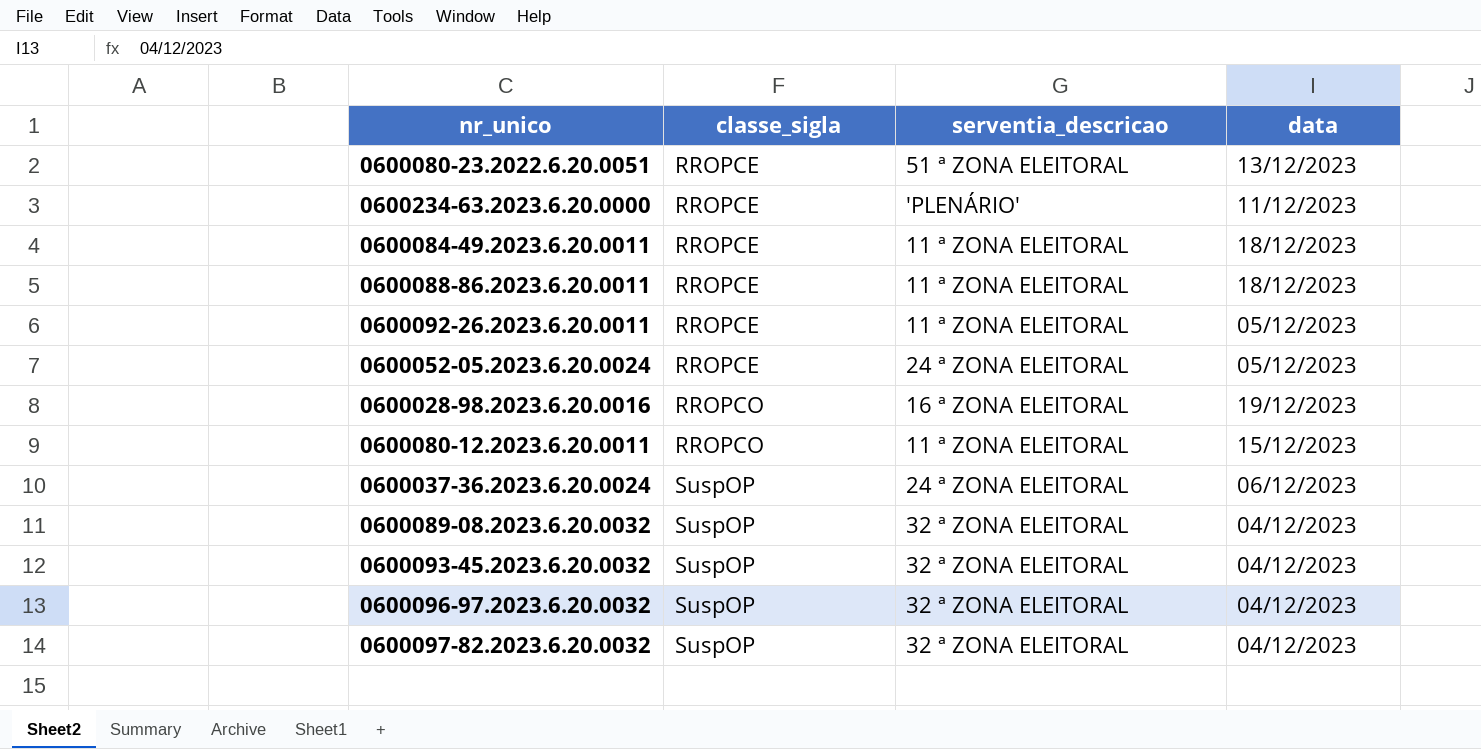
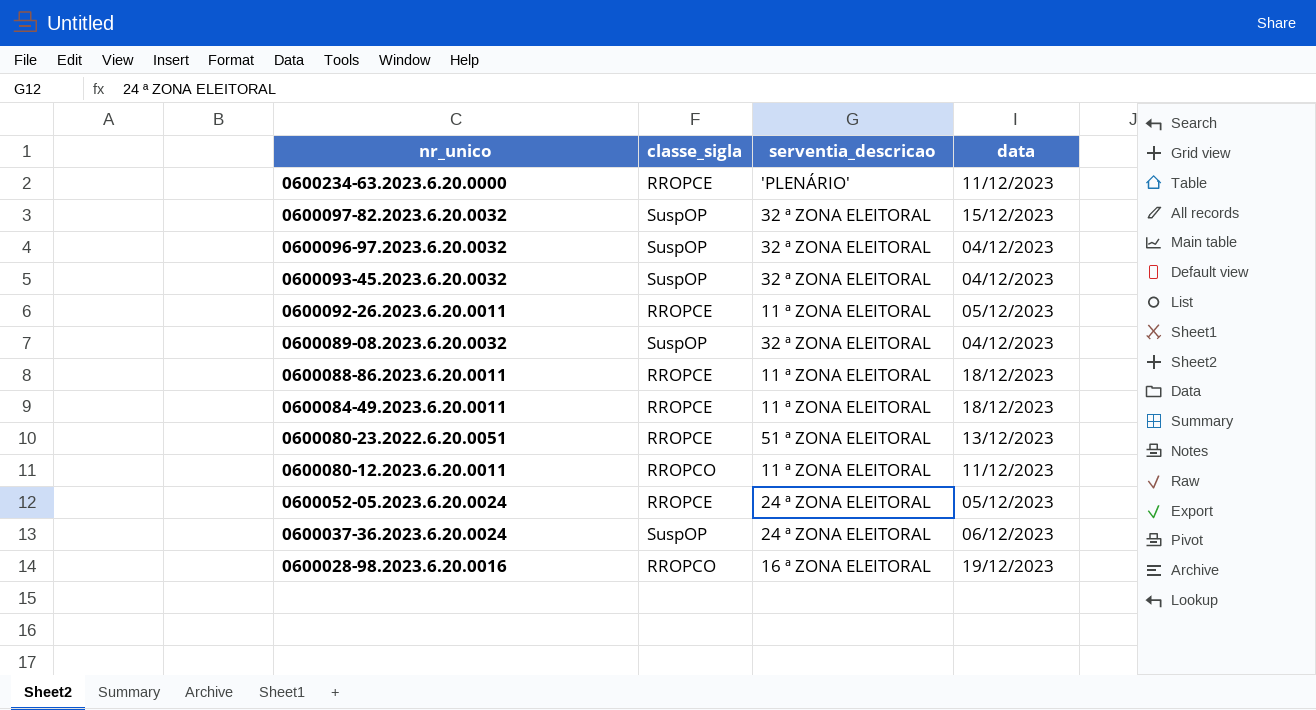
row order: classe_sigla ascending -> nr_unico descending
0600097-82.2023.6.20.0032 | data: 04/12/2023 -> 15/12/2023
0600080-12.2023.6.20.0011 | data: 15/12/2023 -> 11/12/2023

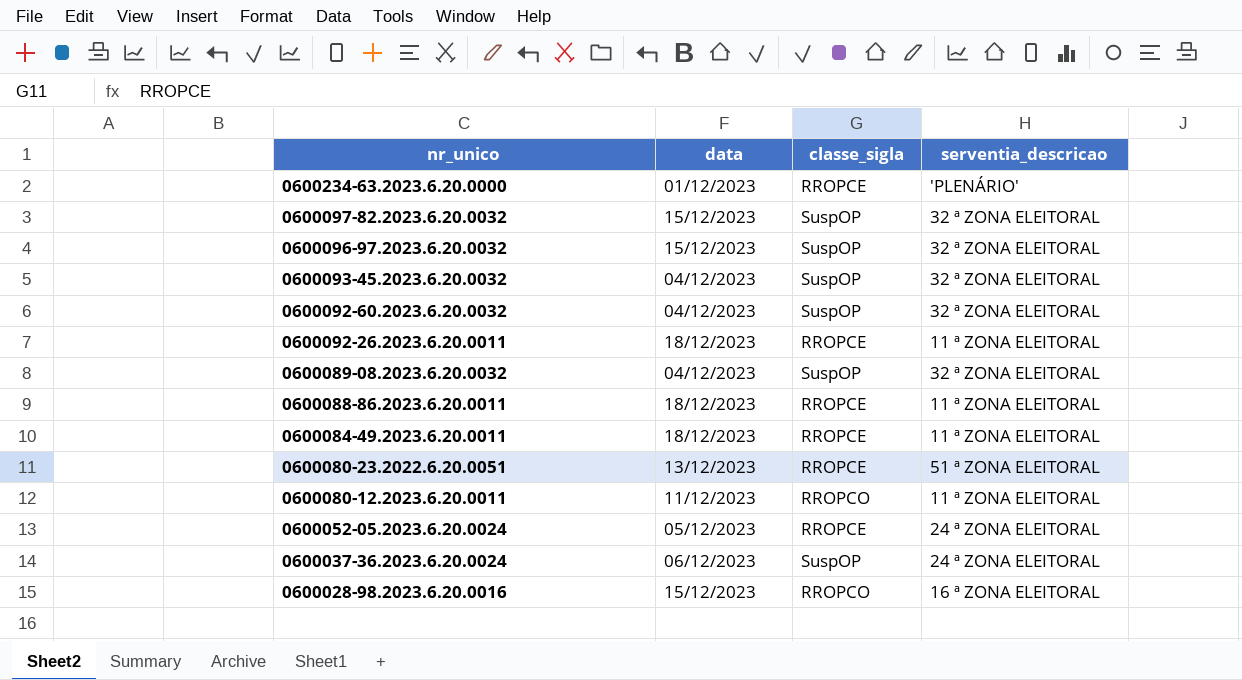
column data | position: 4 -> 2
0600234-63.2023.6.20.0000 | data: 11/12/2023 -> 01/12/2023
0600096-97.2023.6.20.0032 | data: 04/12/2023 -> 15/12/2023
row 0600092-60.2023.6.20.0032: none -> 04/12/2023 | SuspOP | 32 ª ZONA ELEITORAL
0600092-26.2023.6.20.0011 | data: 05/12/2023 -> 18/12/2023
0600028-98.2023.6.20.0016 | data: 19/12/2023 -> 15/12/2023

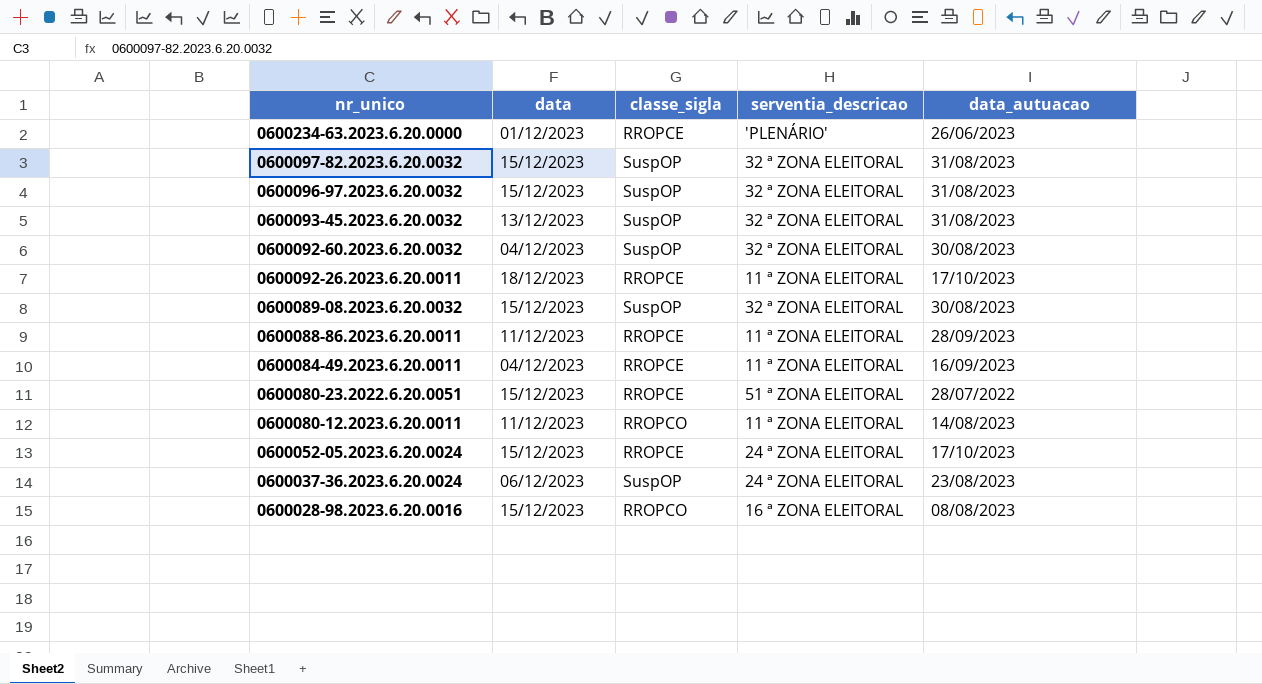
column data_autuacao | position: none -> 5
0600093-45.2023.6.20.0032 | data: 04/12/2023 -> 13/12/2023
0600089-08.2023.6.20.0032 | data: 04/12/2023 -> 15/12/2023
0600088-86.2023.6.20.0011 | data: 18/12/2023 -> 11/12/2023
0600084-49.2023.6.20.0011 | data: 18/12/2023 -> 04/12/2023
0600080-23.2022.6.20.0051 | data: 13/12/2023 -> 15/12/2023
0600052-05.2023.6.20.0024 | data: 05/12/2023 -> 15/12/2023

